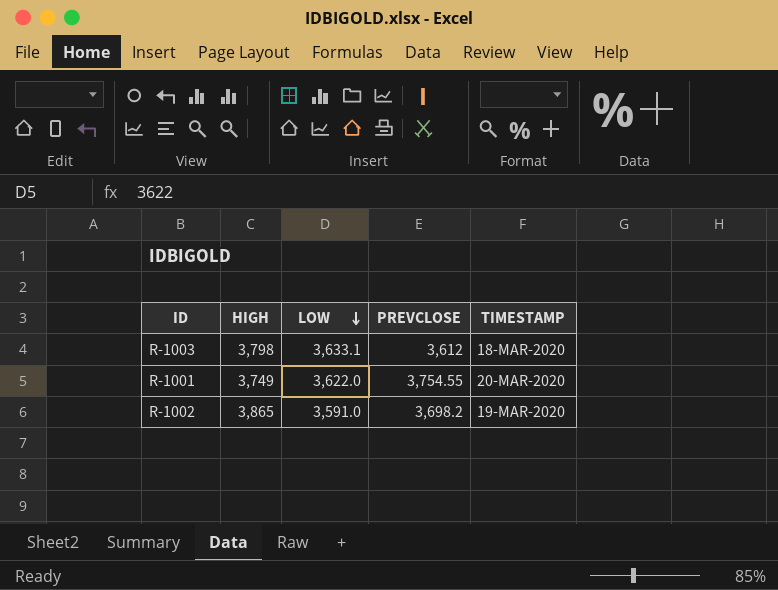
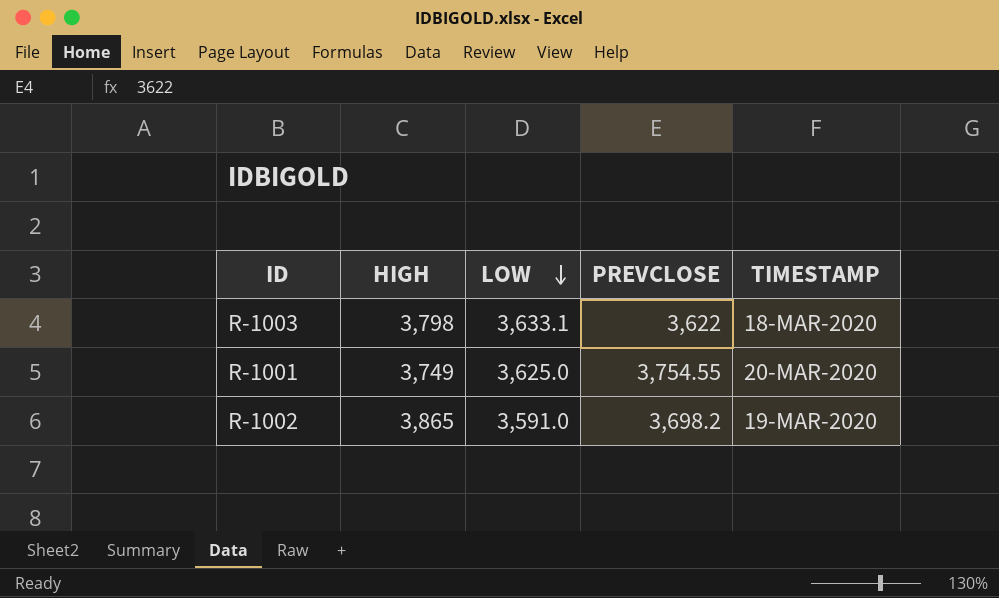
R-1003 | PREVCLOSE: 3,612 -> 3,622
R-1001 | LOW: 3,622.0 -> 3,625.0

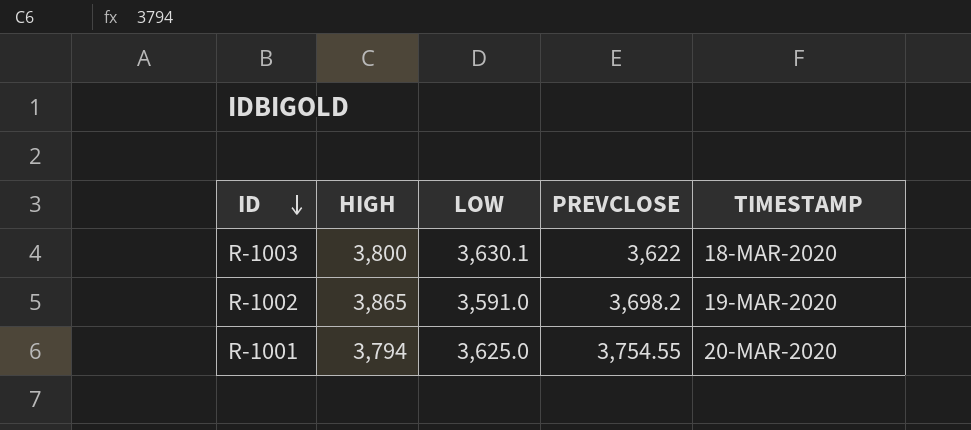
row order: LOW descending -> ID descending
R-1003 | HIGH: 3,798 -> 3,800
R-1003 | LOW: 3,633.1 -> 3,630.1
R-1001 | HIGH: 3,749 -> 3,794

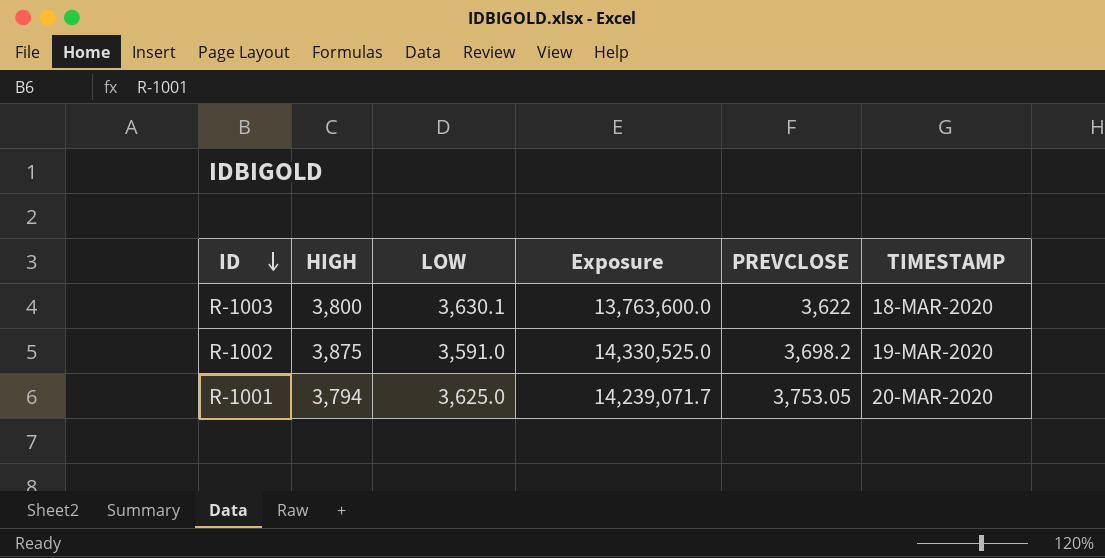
column Exposure | formula: none -> [HIGH] * [PREVCLOSE]
R-1002 | HIGH: 3,865 -> 3,875
R-1001 | PREVCLOSE: 3,754.55 -> 3,753.05

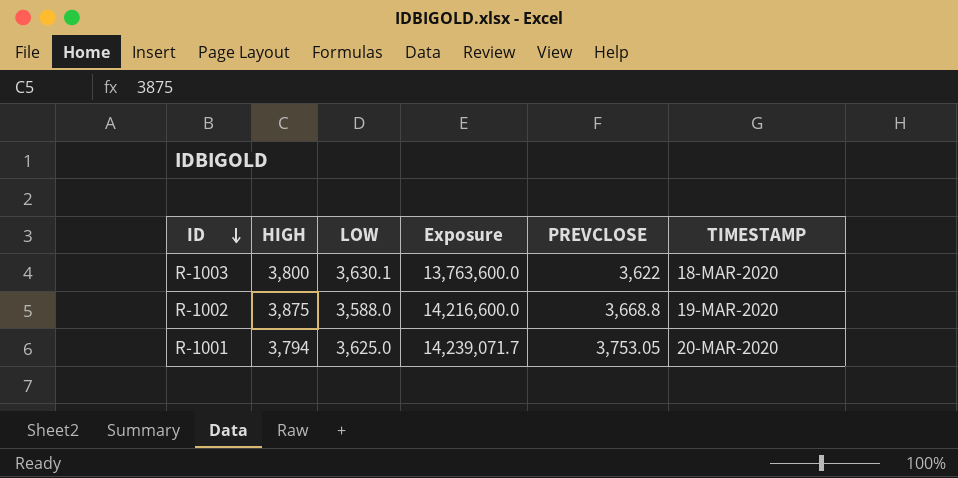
R-1002 | LOW: 3,591.0 -> 3,588.0
R-1002 | Exposure: 14,330,525.0 -> 14,216,600.0
R-1002 | PREVCLOSE: 3,698.2 -> 3,668.8

